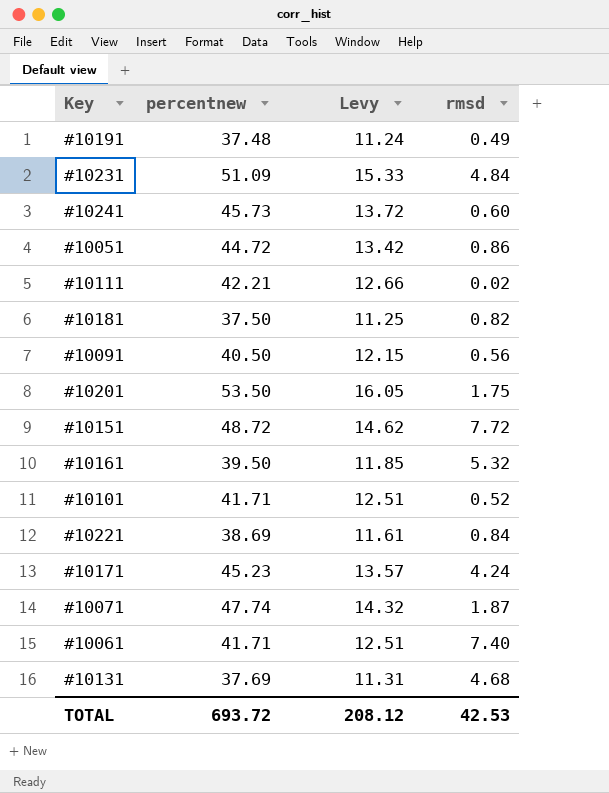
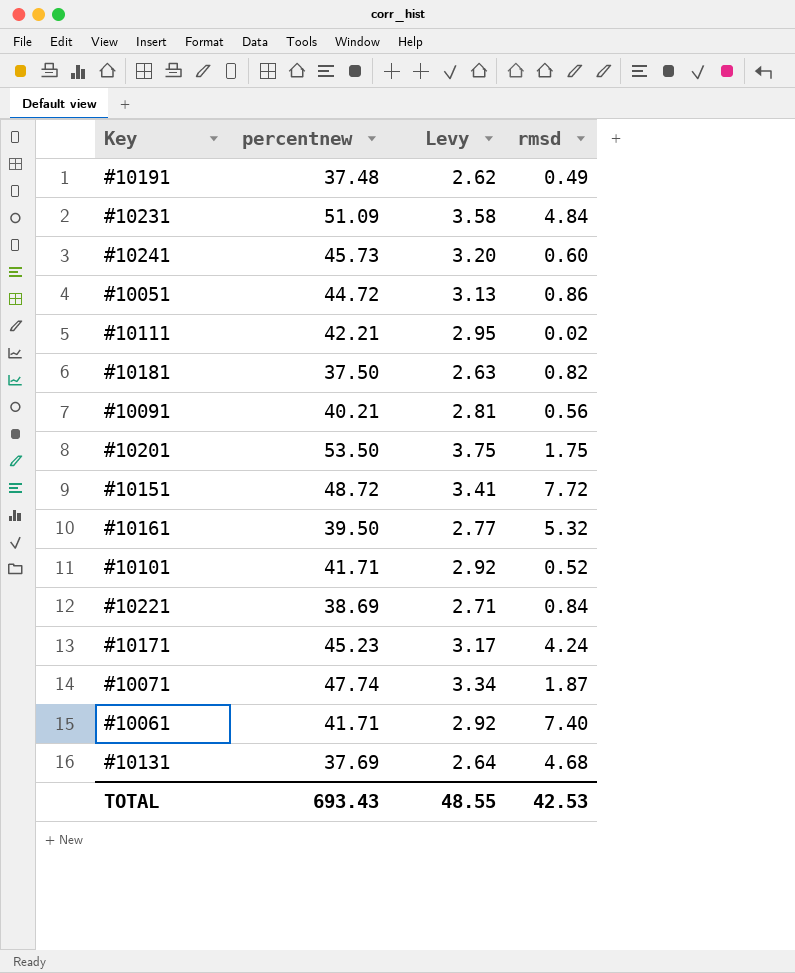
column Levy | formula: [percentnew] * 0.3 -> [percentnew] * 0.07
#10091 | percentnew: 40.50 -> 40.21
TOTAL | percentnew: 693.72 -> 693.43
TOTAL | Levy: 208.12 -> 48.55

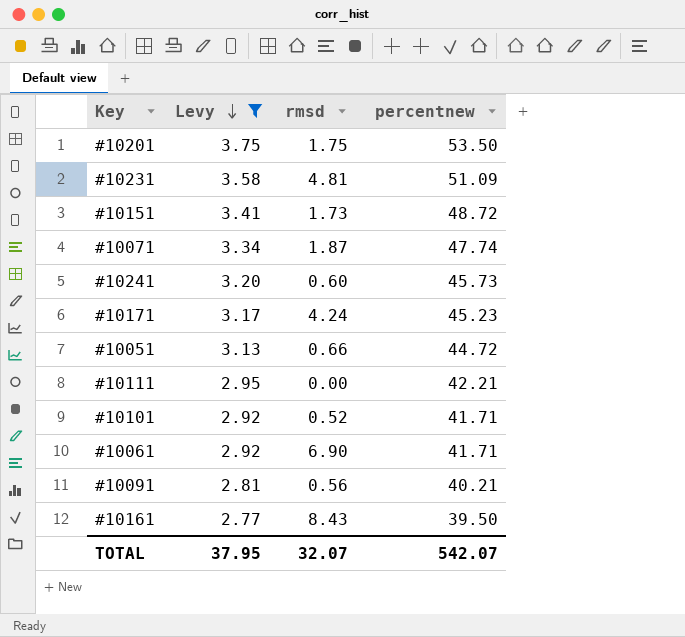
filter: none -> Levy >= 2.77
row order: none -> Levy descending
column percentnew | position: 2 -> 4
#10231 | rmsd: 4.84 -> 4.81
#10151 | rmsd: 7.72 -> 1.73
#10051 | rmsd: 0.86 -> 0.66
#10111 | rmsd: 0.02 -> 0.00
#10061 | rmsd: 7.40 -> 6.90
#10161 | rmsd: 5.32 -> 8.43
TOTAL | Levy: 48.55 -> 37.95
TOTAL | rmsd: 42.53 -> 32.07
TOTAL | percentnew: 693.43 -> 542.07

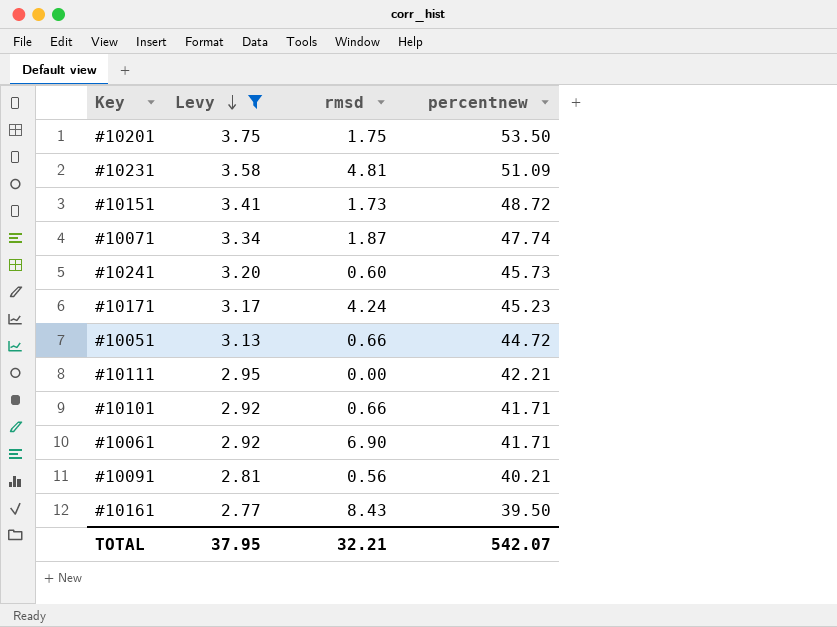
#10101 | rmsd: 0.52 -> 0.66
TOTAL | rmsd: 32.07 -> 32.21

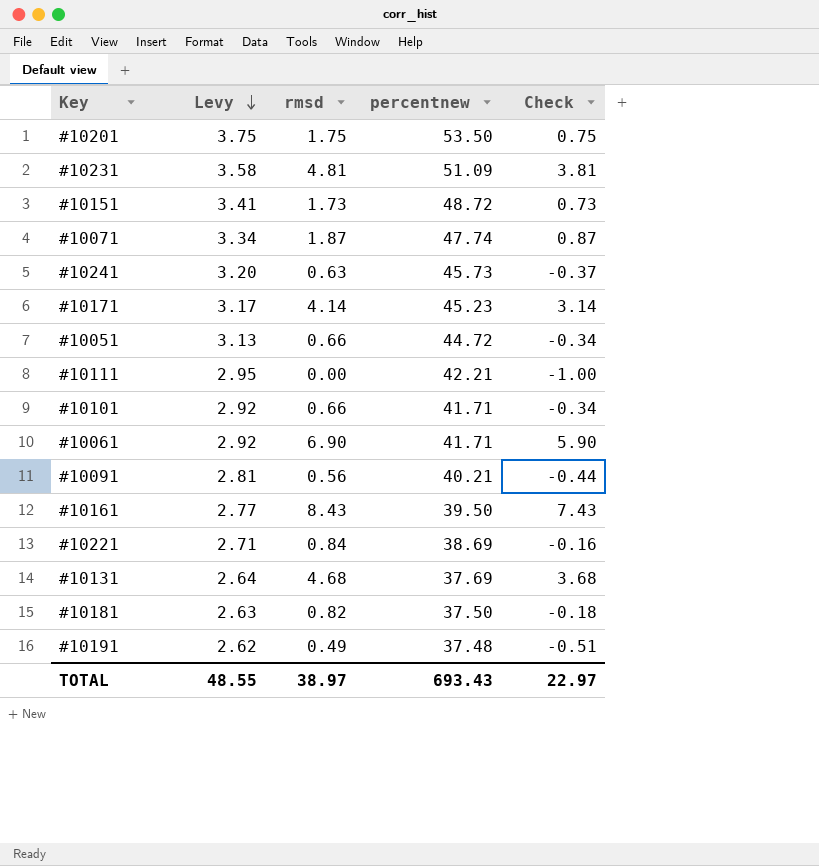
filter: Levy >= 2.77 -> none
column Check | formula: none -> [rmsd] - 1
#10241 | rmsd: 0.60 -> 0.63
#10171 | rmsd: 4.24 -> 4.14
TOTAL | Levy: 37.95 -> 48.55
TOTAL | rmsd: 32.21 -> 38.97
TOTAL | percentnew: 542.07 -> 693.43

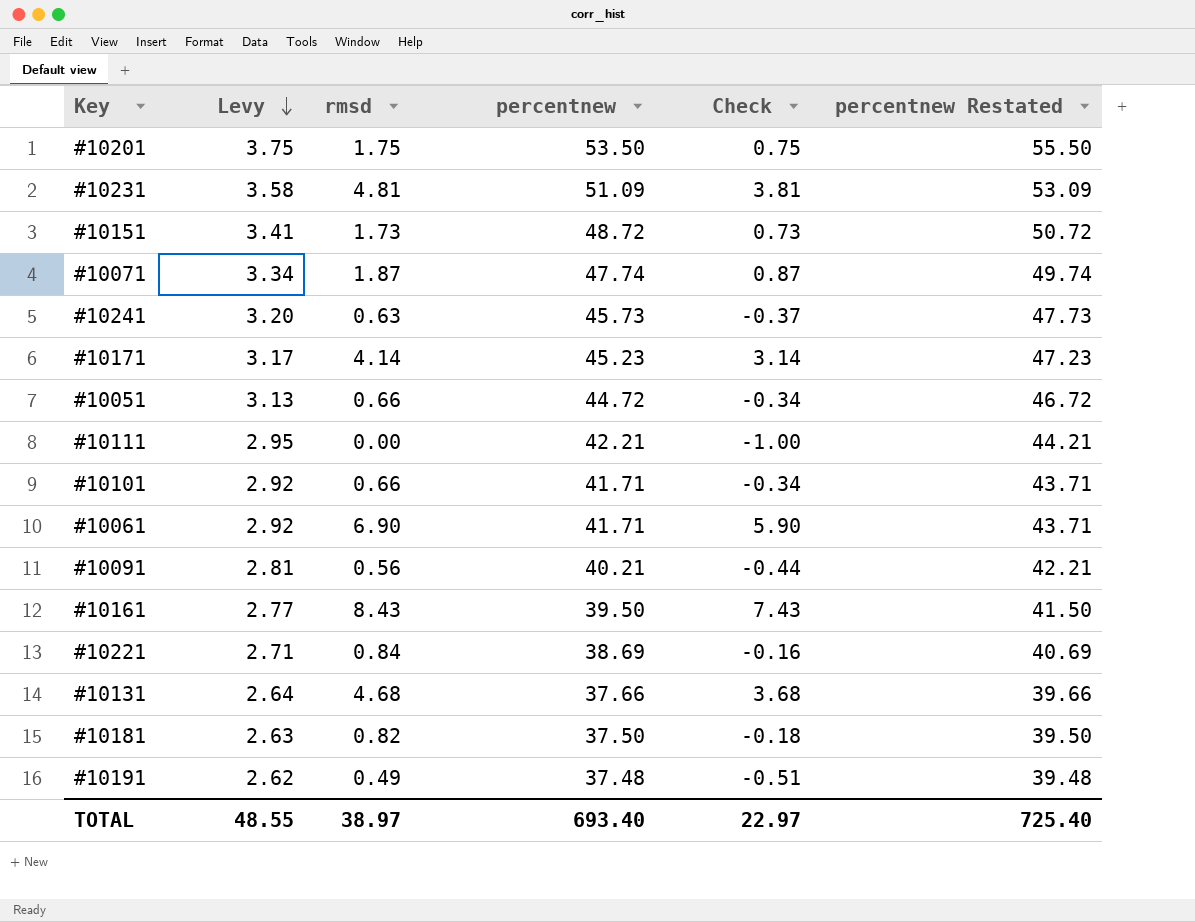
column percentnew Restated | formula: none -> [percentnew] + 2
#10131 | percentnew: 37.69 -> 37.66
TOTAL | percentnew: 693.43 -> 693.40

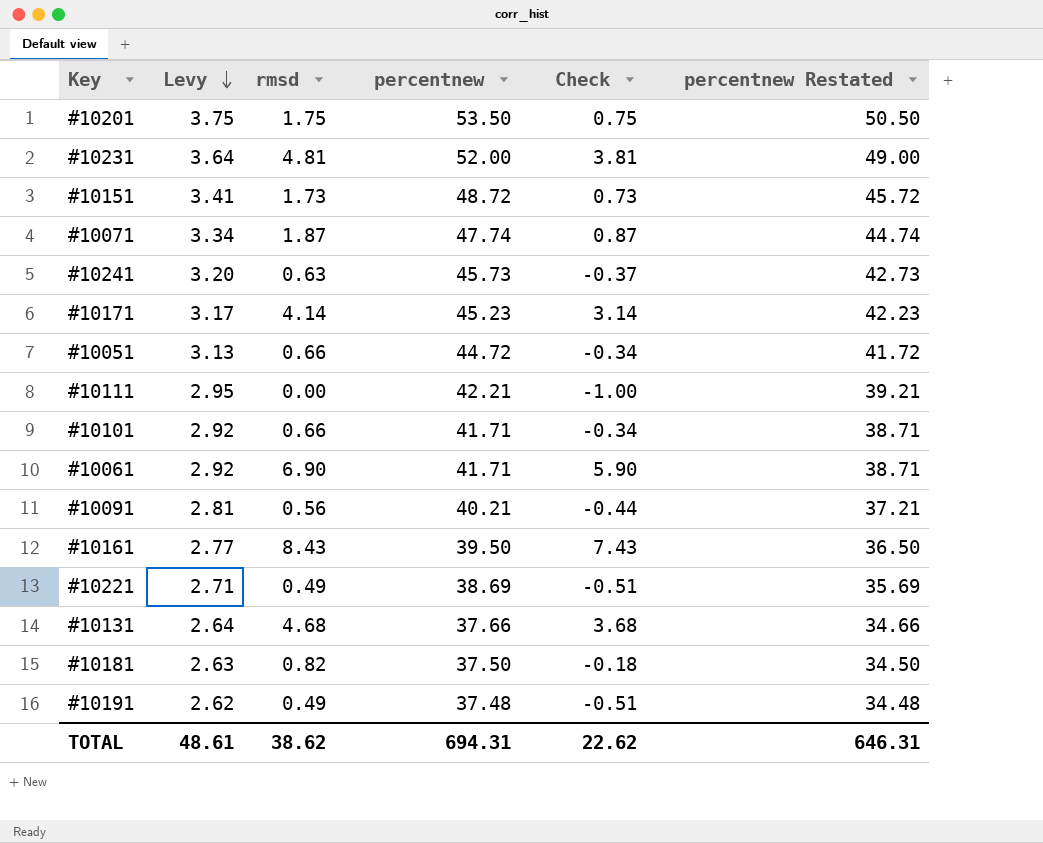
column percentnew Restated | formula: [percentnew] + 2 -> [percentnew] - 3
#10231 | Levy: 3.58 -> 3.64
#10231 | percentnew: 51.09 -> 52.00
#10221 | rmsd: 0.84 -> 0.49
#10221 | Check: -0.16 -> -0.51
TOTAL | Levy: 48.55 -> 48.61
TOTAL | rmsd: 38.97 -> 38.62
TOTAL | percentnew: 693.40 -> 694.31
TOTAL | Check: 22.97 -> 22.62
TOTAL | percentnew Restated: 725.40 -> 646.31

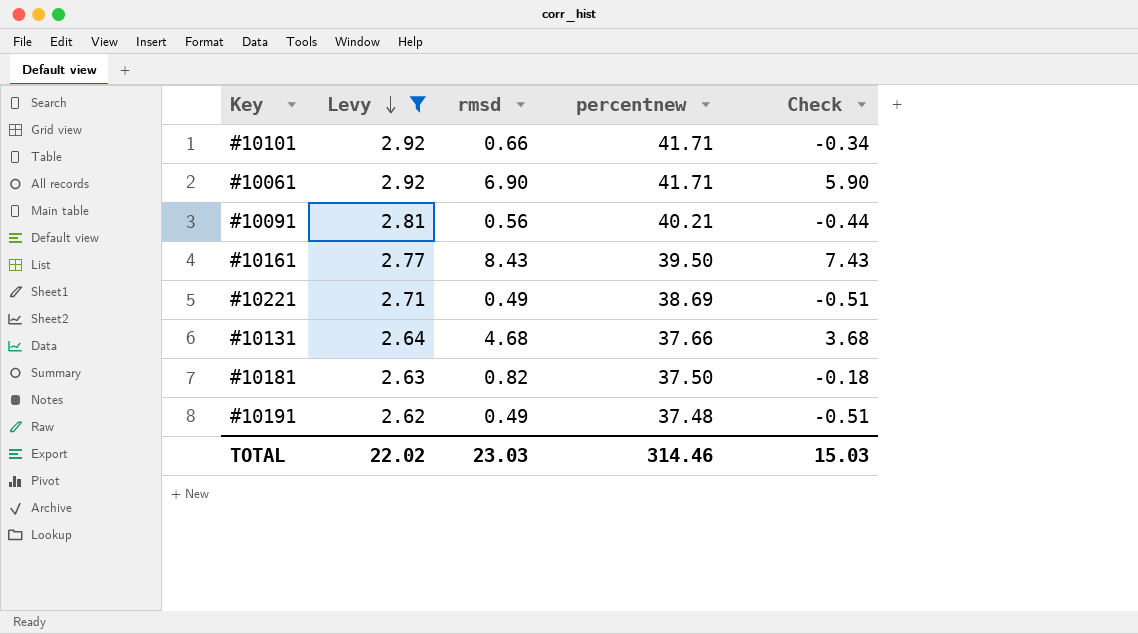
filter: none -> Levy <= 2.92
column percentnew Restated | formula: [percentnew] - 3 -> none
TOTAL | Levy: 48.61 -> 22.02
TOTAL | rmsd: 38.62 -> 23.03
TOTAL | percentnew: 694.31 -> 314.46
TOTAL | Check: 22.62 -> 15.03

